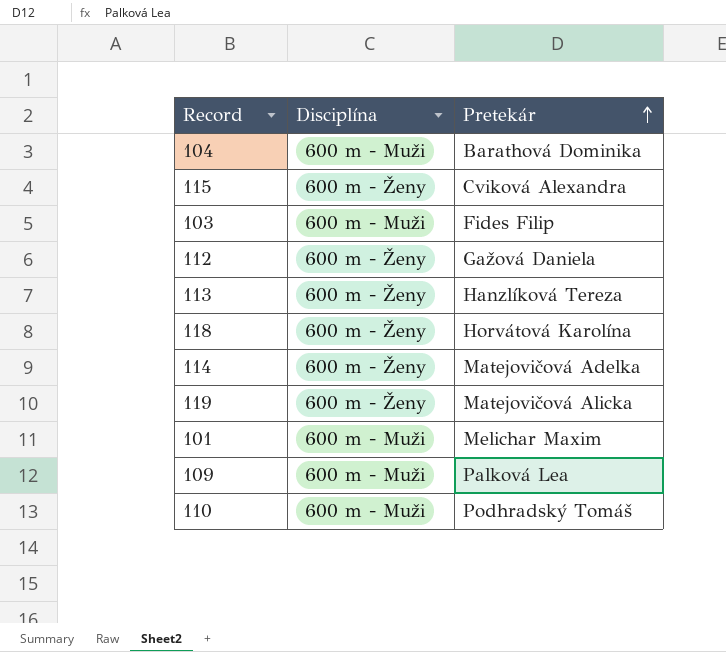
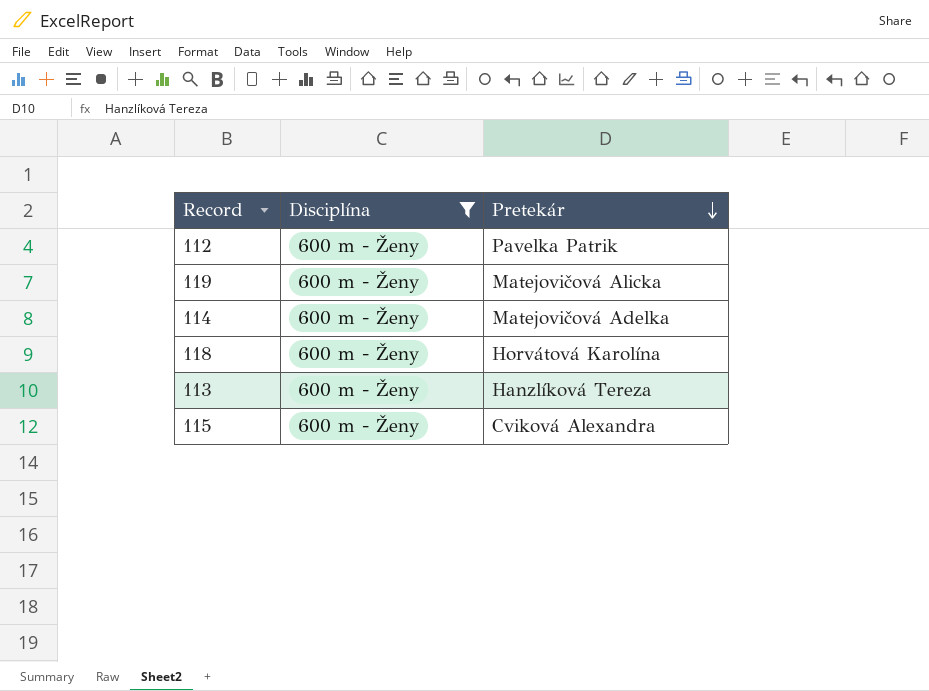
filter: none -> Disciplína = 600 m - Ženy
row order: Pretekár ascending -> Pretekár descending
112 | Pretekár: Gažová Daniela -> Pavelka Patrik

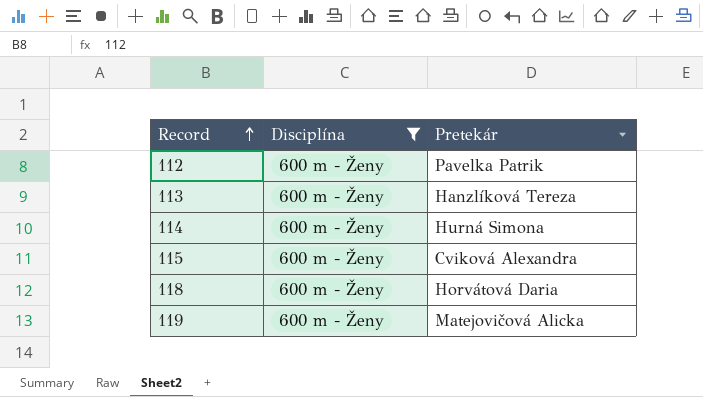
row order: Pretekár descending -> Record ascending
114 | Pretekár: Matejovičová Adelka -> Hurná Simona
118 | Pretekár: Horvátová Karolína -> Horvátová Daria

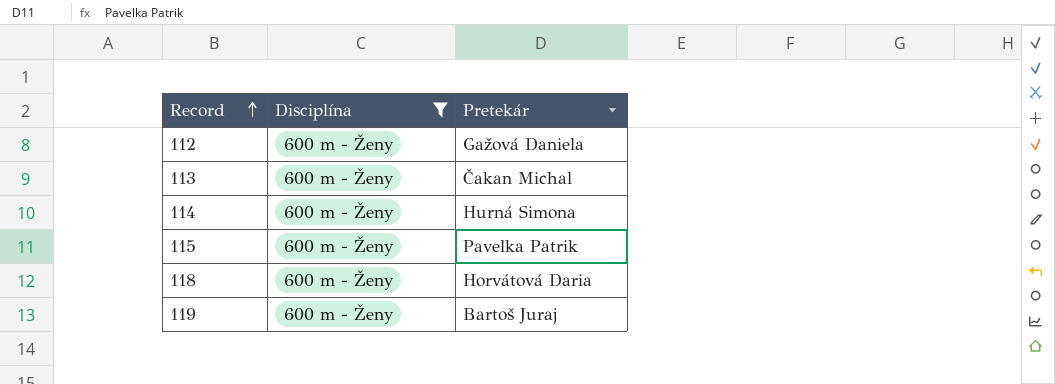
112 | Pretekár: Pavelka Patrik -> Gažová Daniela
113 | Pretekár: Hanzlíková Tereza -> Čakan Michal
115 | Pretekár: Cviková Alexandra -> Pavelka Patrik
119 | Pretekár: Matejovičová Alicka -> Bartoš Juraj

